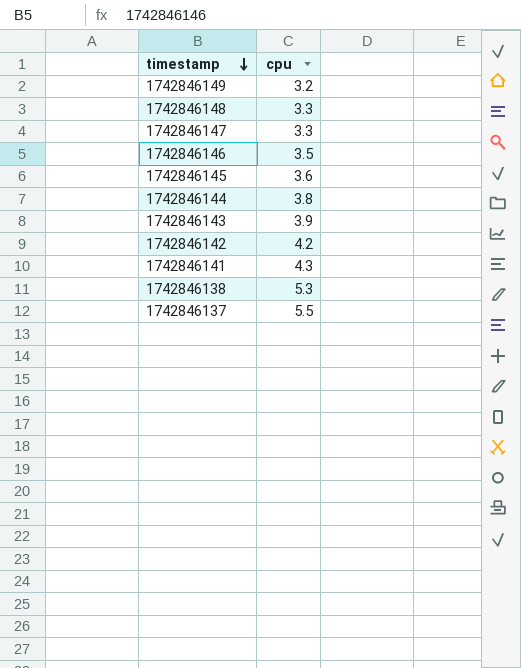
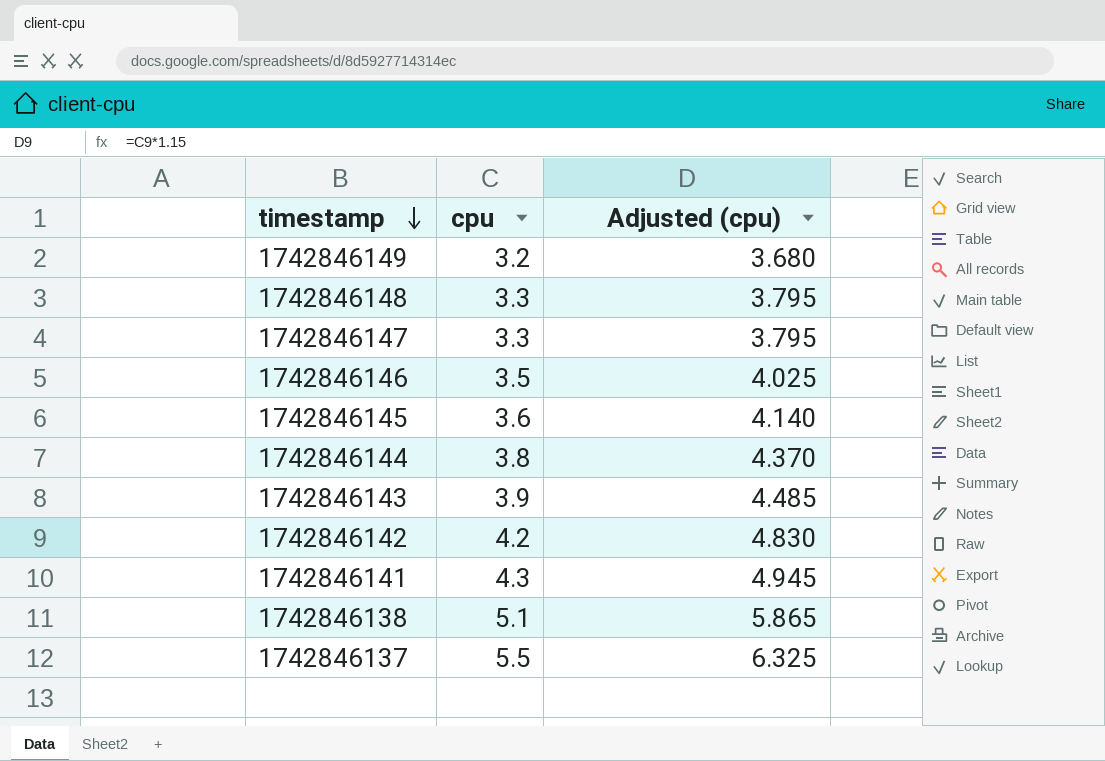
column Adjusted (cpu) | formula: none -> [cpu] * 1.15
1742846138 | cpu: 5.3 -> 5.1

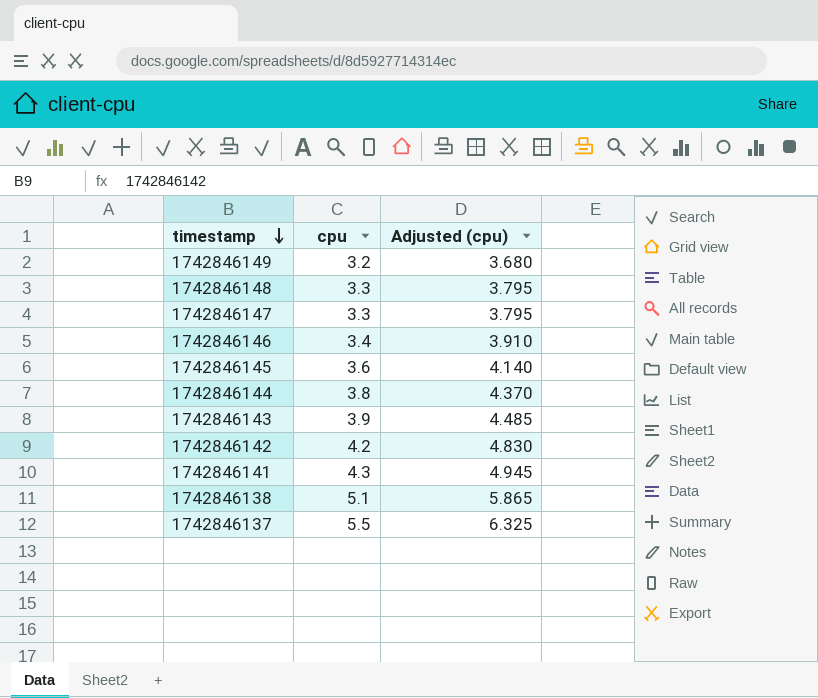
1742846146 | cpu: 3.5 -> 3.4
1742846146 | Adjusted (cpu): 4.025 -> 3.910

